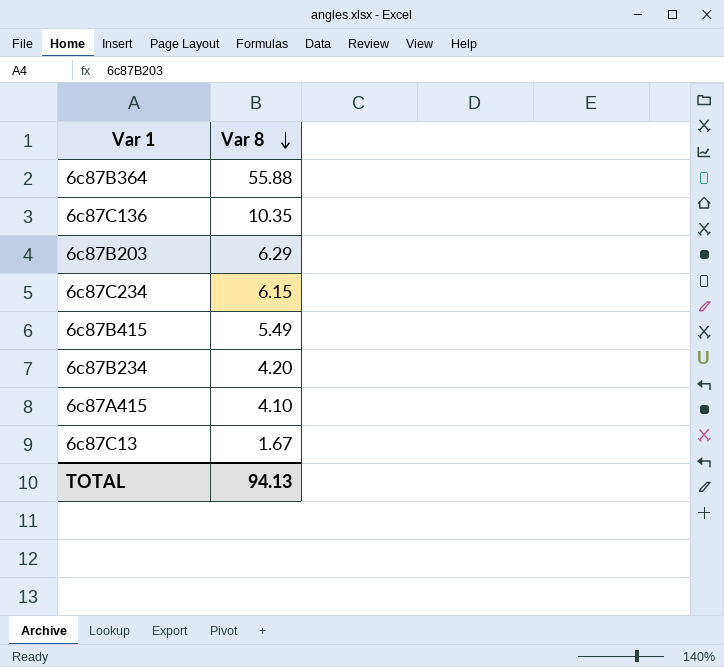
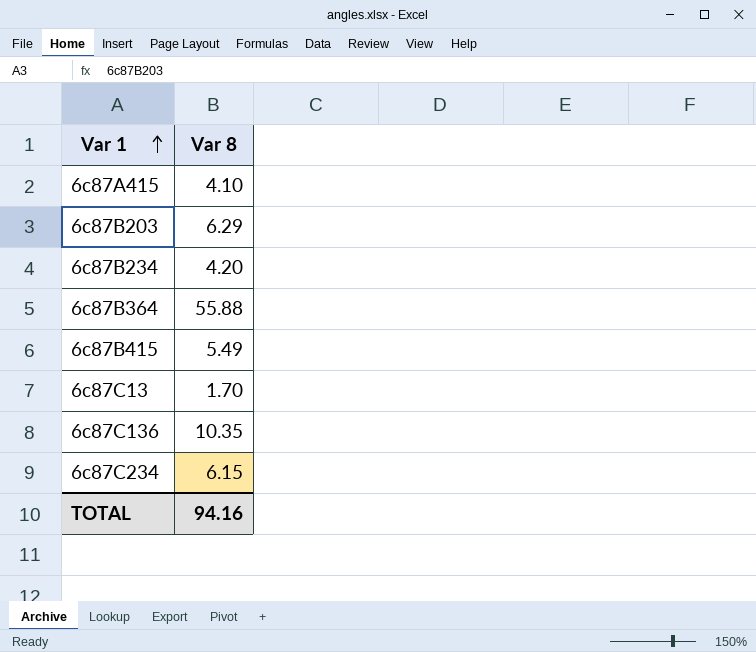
row order: Var 8 descending -> Var 1 ascending
6c87C13 | Var 8: 1.67 -> 1.70
TOTAL | Var 8: 94.13 -> 94.16

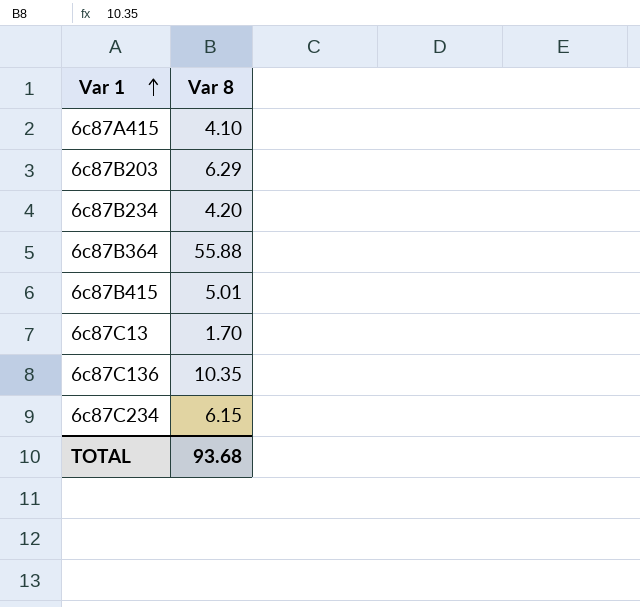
6c87B415 | Var 8: 5.49 -> 5.01
TOTAL | Var 8: 94.16 -> 93.68

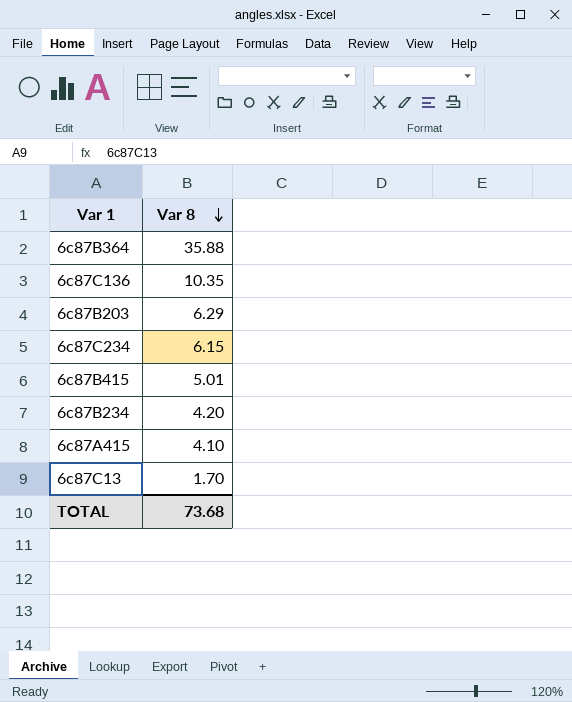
row order: Var 1 ascending -> Var 8 descending
6c87B364 | Var 8: 55.88 -> 35.88
TOTAL | Var 8: 93.68 -> 73.68

